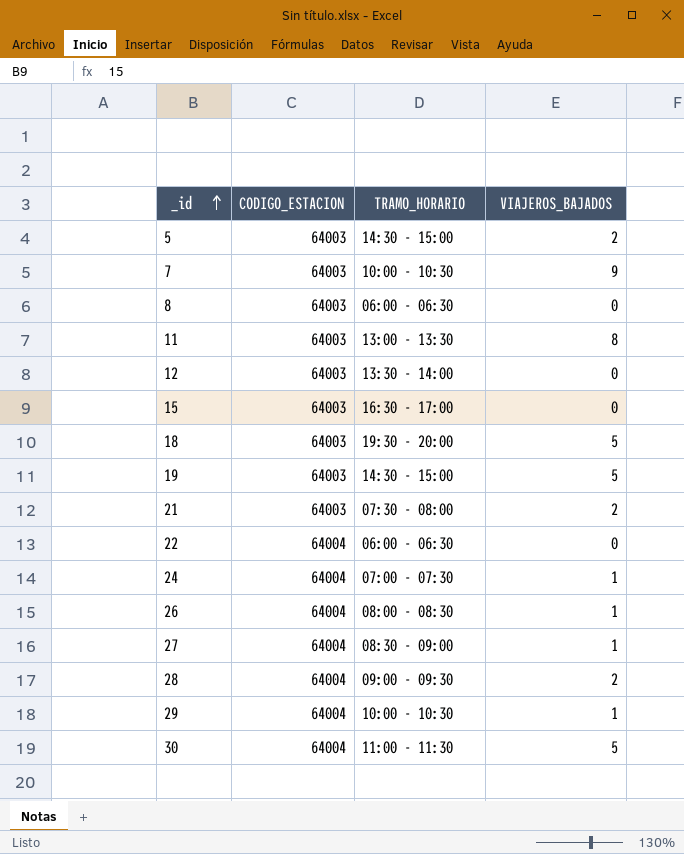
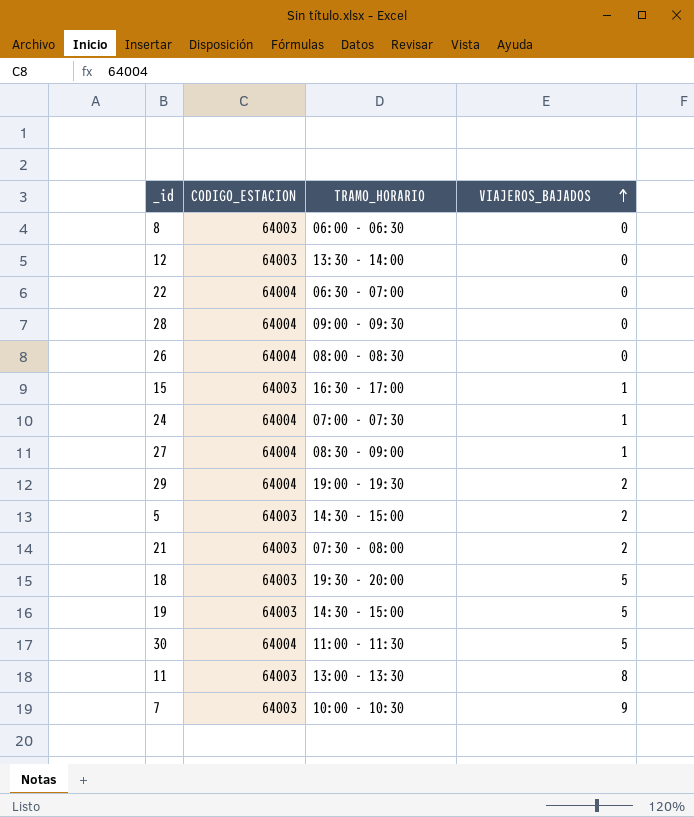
row order: _id ascending -> VIAJEROS_BAJADOS ascending
22 | TRAMO_HORARIO: 06:00 - 06:30 -> 06:30 - 07:00
28 | VIAJEROS_BAJADOS: 2 -> 0
26 | VIAJEROS_BAJADOS: 1 -> 0
15 | VIAJEROS_BAJADOS: 0 -> 1
29 | TRAMO_HORARIO: 10:00 - 10:30 -> 19:00 - 19:30
29 | VIAJEROS_BAJADOS: 1 -> 2

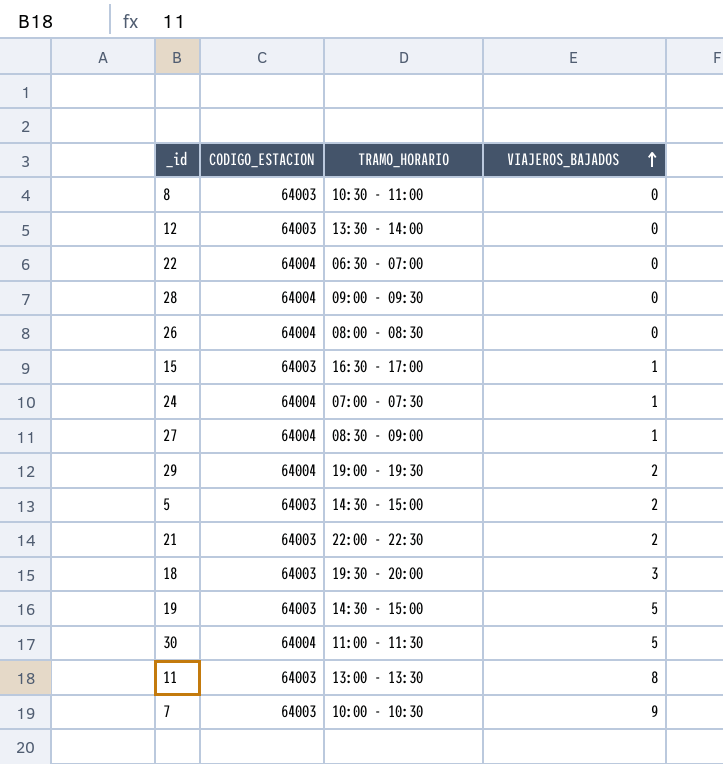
8 | TRAMO_HORARIO: 06:00 - 06:30 -> 10:30 - 11:00
21 | TRAMO_HORARIO: 07:30 - 08:00 -> 22:00 - 22:30
18 | VIAJEROS_BAJADOS: 5 -> 3

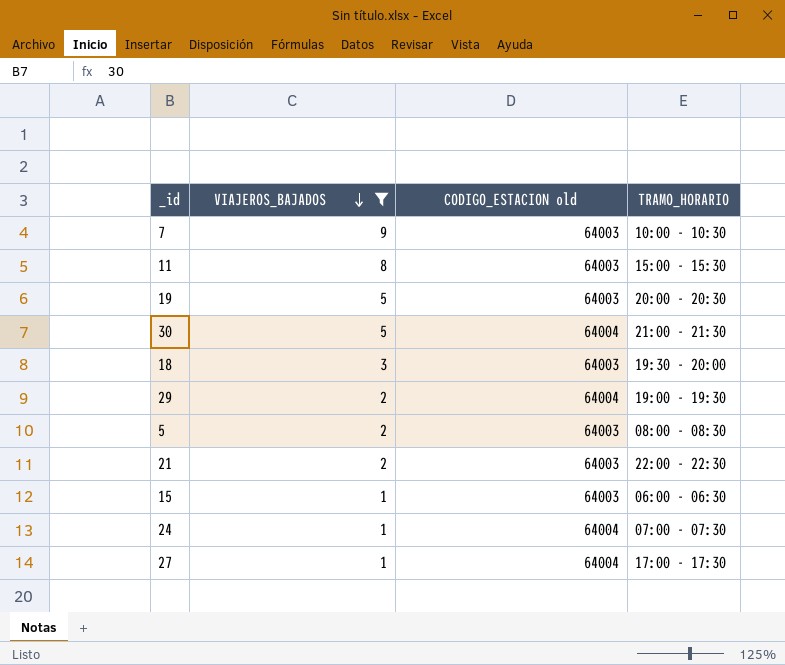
filter: none -> VIAJEROS_BAJADOS != 0
row order: VIAJEROS_BAJADOS ascending -> VIAJEROS_BAJADOS descending
column VIAJEROS_BAJADOS | position: 4 -> 2
column name: CODIGO_ESTACION -> CODIGO_ESTACION old
11 | TRAMO_HORARIO: 13:00 - 13:30 -> 15:00 - 15:30
19 | TRAMO_HORARIO: 14:30 - 15:00 -> 20:00 - 20:30
30 | TRAMO_HORARIO: 11:00 - 11:30 -> 21:00 - 21:30
5 | TRAMO_HORARIO: 14:30 - 15:00 -> 08:00 - 08:30
15 | TRAMO_HORARIO: 16:30 - 17:00 -> 06:00 - 06:30
27 | TRAMO_HORARIO: 08:30 - 09:00 -> 17:00 - 17:30

